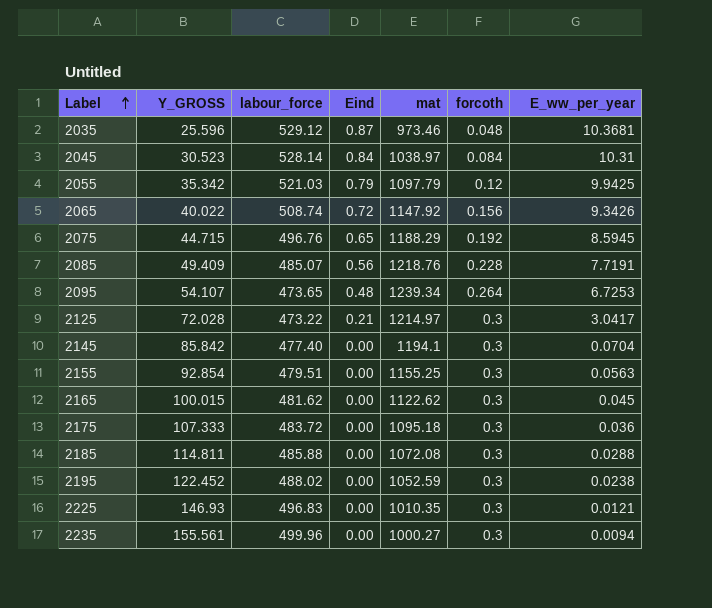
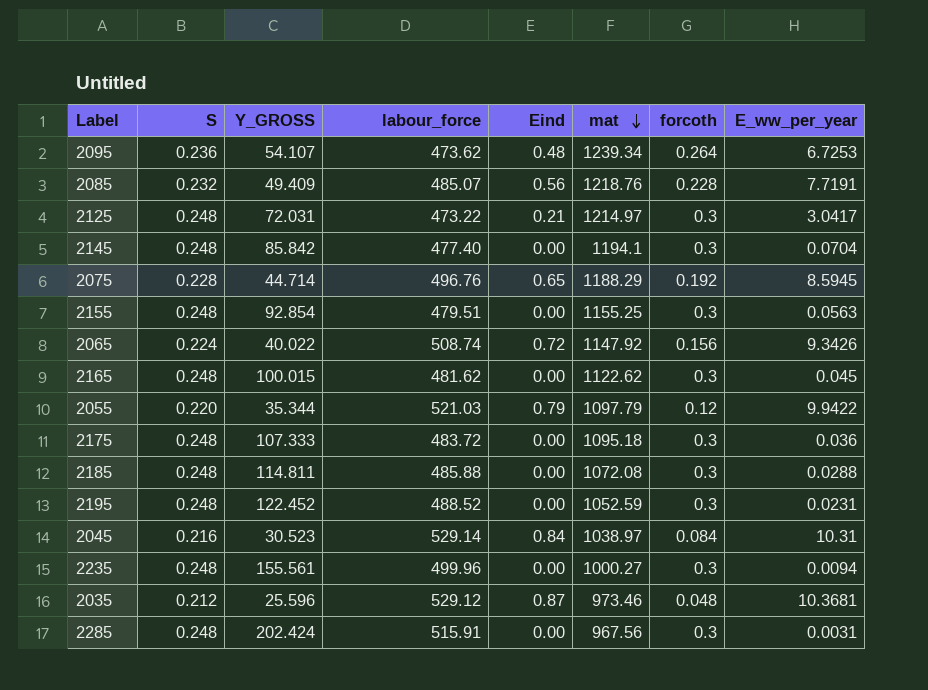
row order: Label ascending -> mat descending
column S | position: none -> 2
row 2225: 146.93 | 496.83 | 0.00 | 1010.35 | 0.3 | 0.0121 -> none
2095 | labour_force: 473.65 -> 473.62
2125 | Y_GROSS: 72.028 -> 72.031
2075 | Y_GROSS: 44.715 -> 44.714
2055 | Y_GROSS: 35.342 -> 35.344
2055 | E_ww_per_year: 9.9425 -> 9.9422
2195 | labour_force: 488.02 -> 488.52
2195 | E_ww_per_year: 0.0238 -> 0.0231
2045 | labour_force: 528.14 -> 529.14
row 2285: none -> 0.248 | 202.424 | 515.91 | 0.00 | 967.56 | 0.3 | 0.0031

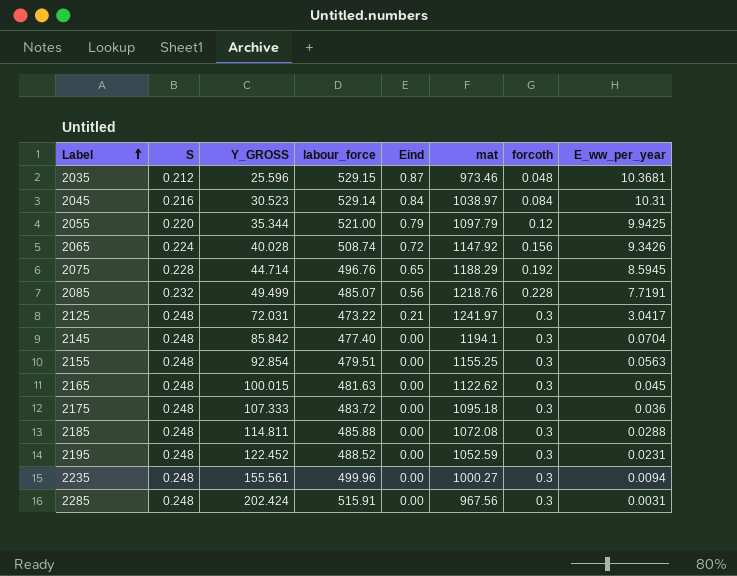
row order: mat descending -> Label ascending
row 2095: 0.236 | 54.107 | 473.62 | 0.48 | 1239.34 | 0.264 | 6.7253 -> none
2035 | labour_force: 529.12 -> 529.15
2055 | labour_force: 521.03 -> 521.00
2055 | E_ww_per_year: 9.9422 -> 9.9425
2065 | Y_GROSS: 40.022 -> 40.028
2085 | Y_GROSS: 49.409 -> 49.499
2125 | mat: 1214.97 -> 1241.97
2165 | labour_force: 481.62 -> 481.63

